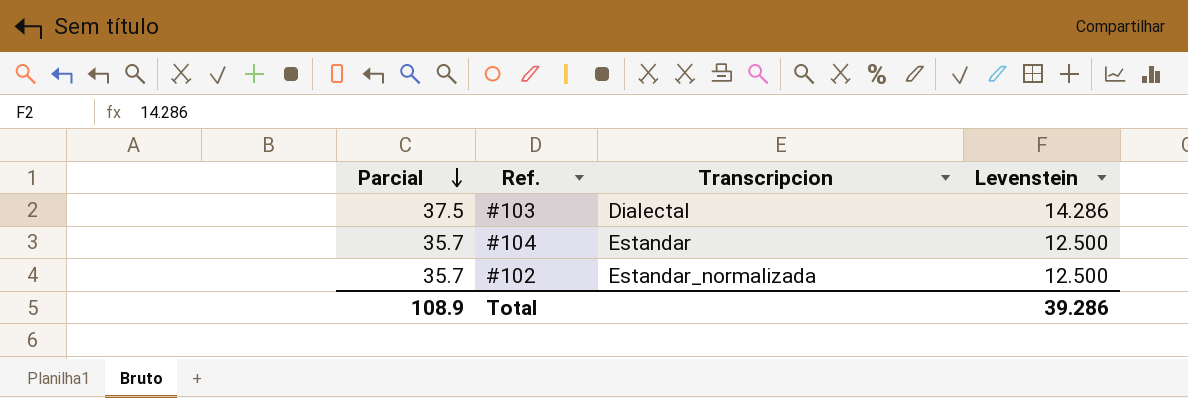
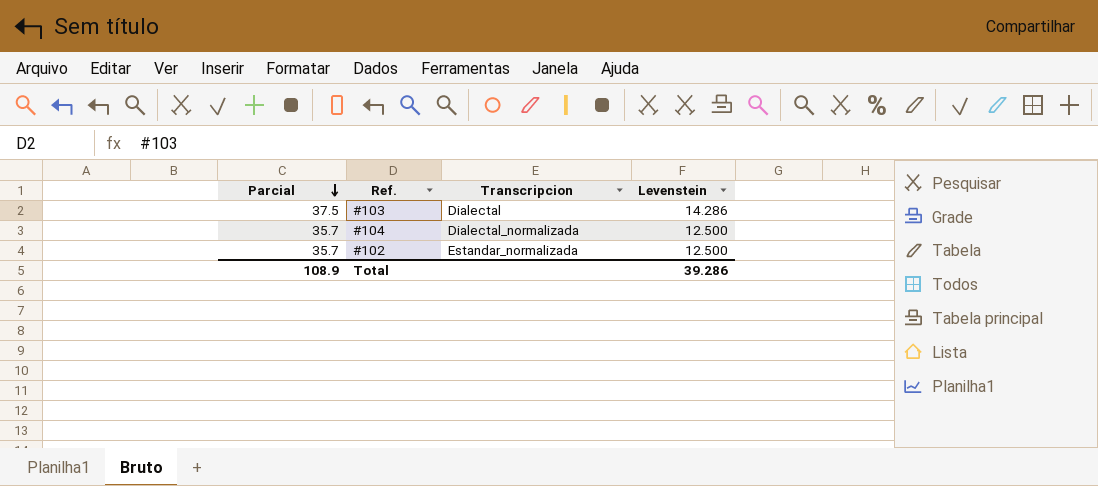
#104 | Transcripcion: Estandar -> Dialectal_normalizada

